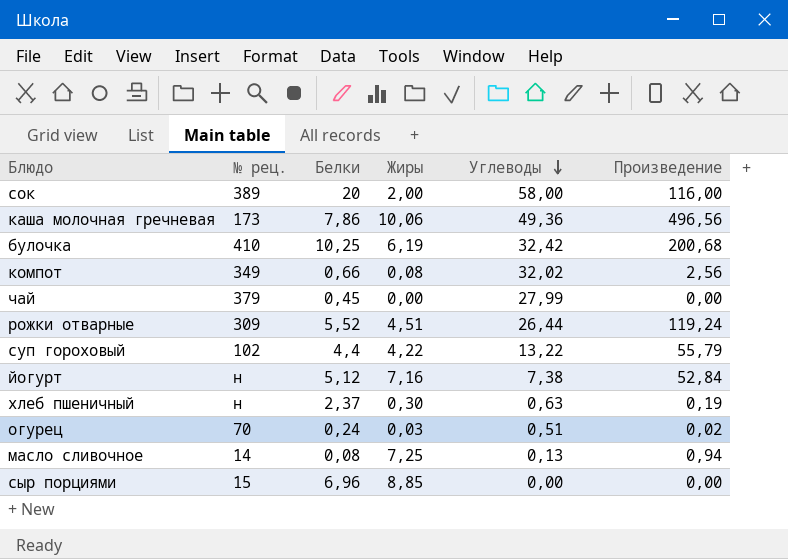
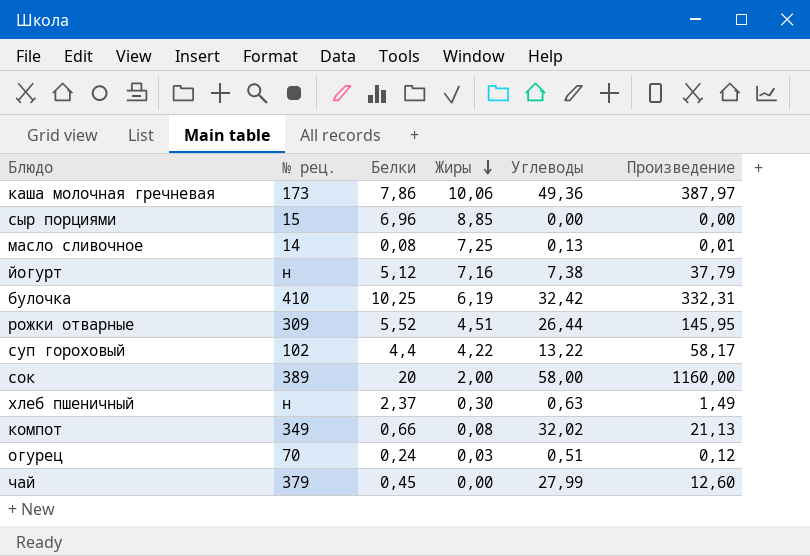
row order: Углеводы descending -> Жиры descending
column Произведение | formula: [Жиры] * [Углеводы] -> [Белки] * [Углеводы]

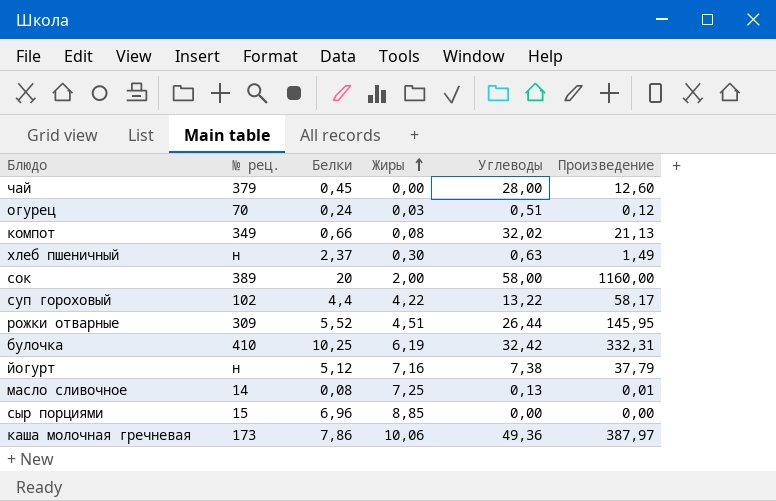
row order: Жиры descending -> Жиры ascending
чай | Углеводы: 27,99 -> 28,00

